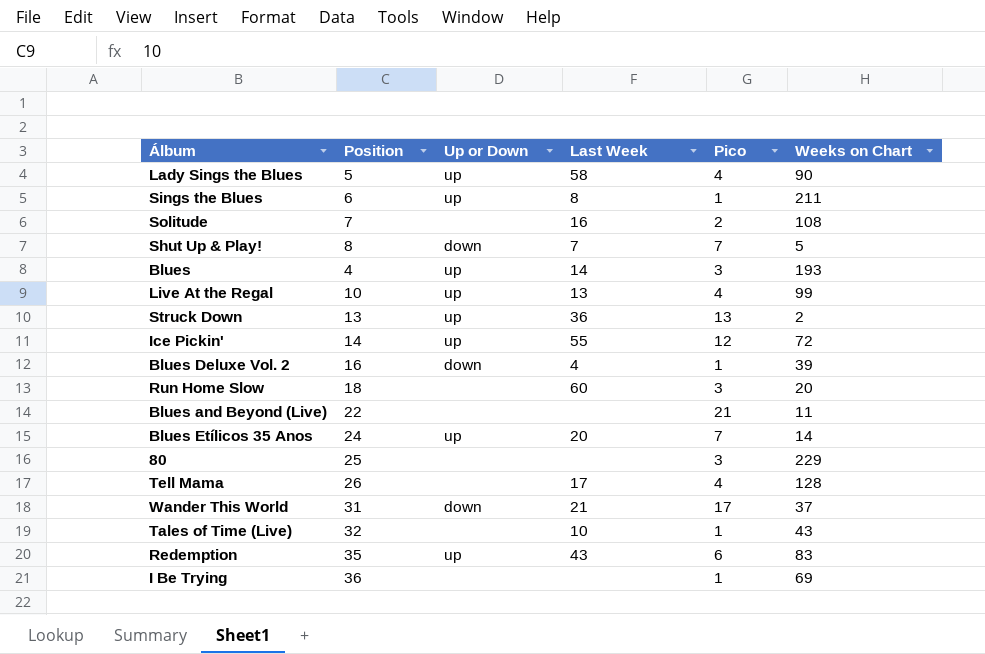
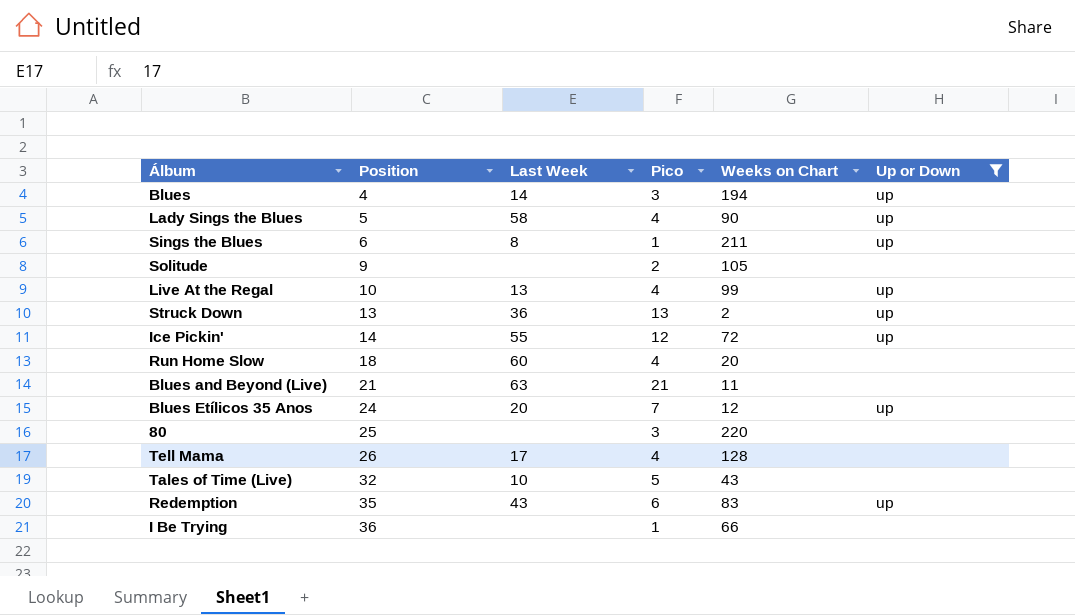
filter: none -> Up or Down != down
row order: none -> Position ascending
column Up or Down | position: 3 -> 6
Blues | Weeks on Chart: 193 -> 194
Solitude | Position: 7 -> 9
Solitude | Last Week: 16 -> none
Solitude | Weeks on Chart: 108 -> 105
Run Home Slow | Pico: 3 -> 4
Blues and Beyond (Live) | Position: 22 -> 21
Blues and Beyond (Live) | Last Week: none -> 63
Blues Etílicos 35 Anos | Weeks on Chart: 14 -> 12
80 | Weeks on Chart: 229 -> 220
Tales of Time (Live) | Pico: 1 -> 5
I Be Trying | Weeks on Chart: 69 -> 66

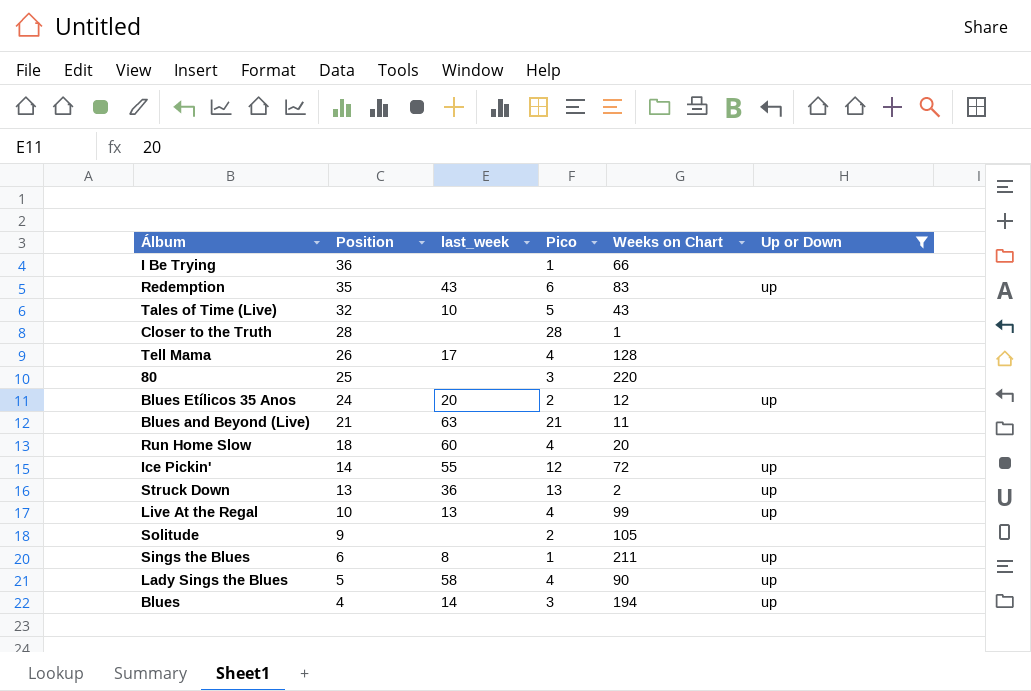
row order: Position ascending -> Position descending
column name: Last Week -> last_week
row Closer to the Truth: none -> 28 | none | 28 | 1 | none
Blues Etílicos 35 Anos | Pico: 7 -> 2

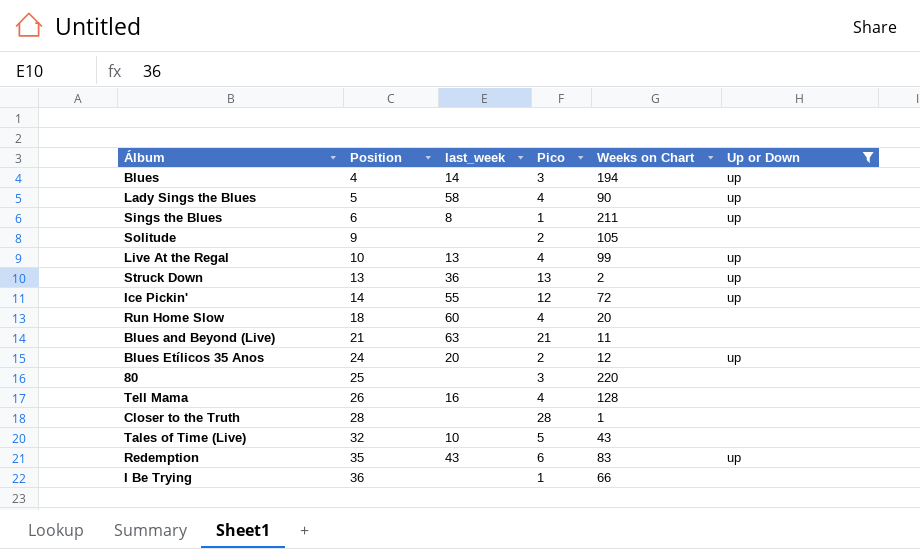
row order: Position descending -> Position ascending
Tell Mama | last_week: 17 -> 16

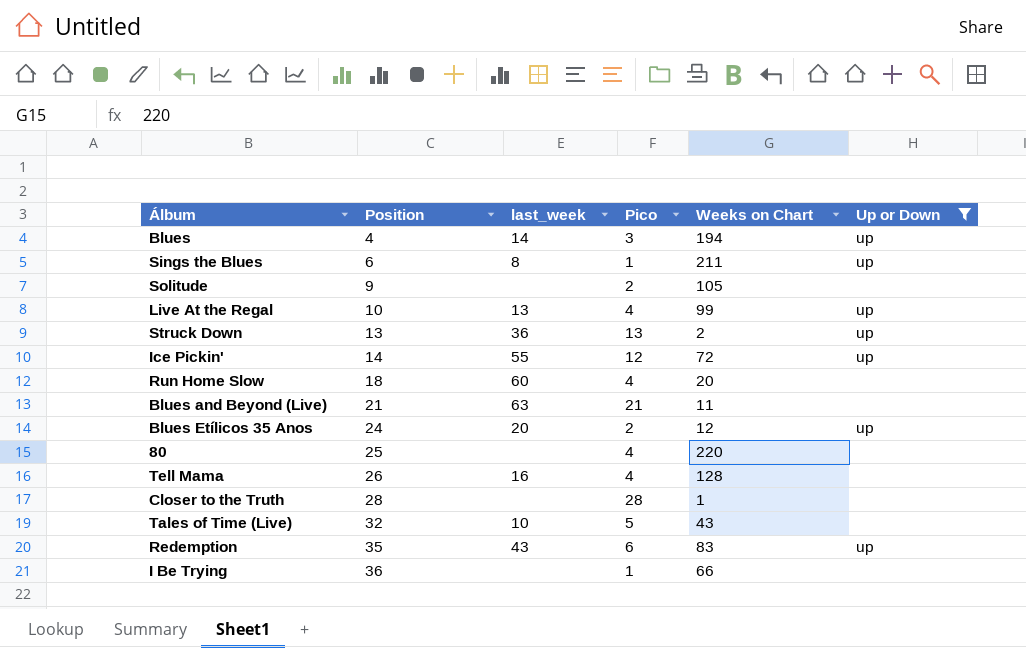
row Lady Sings the Blues: 5 | 58 | 4 | 90 | up -> none
80 | Pico: 3 -> 4

